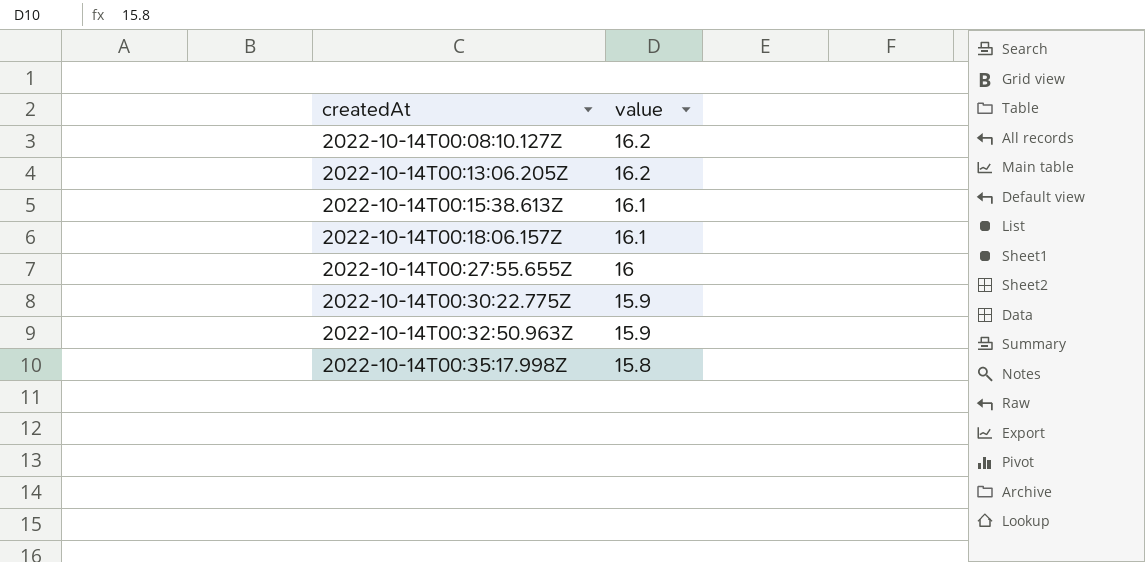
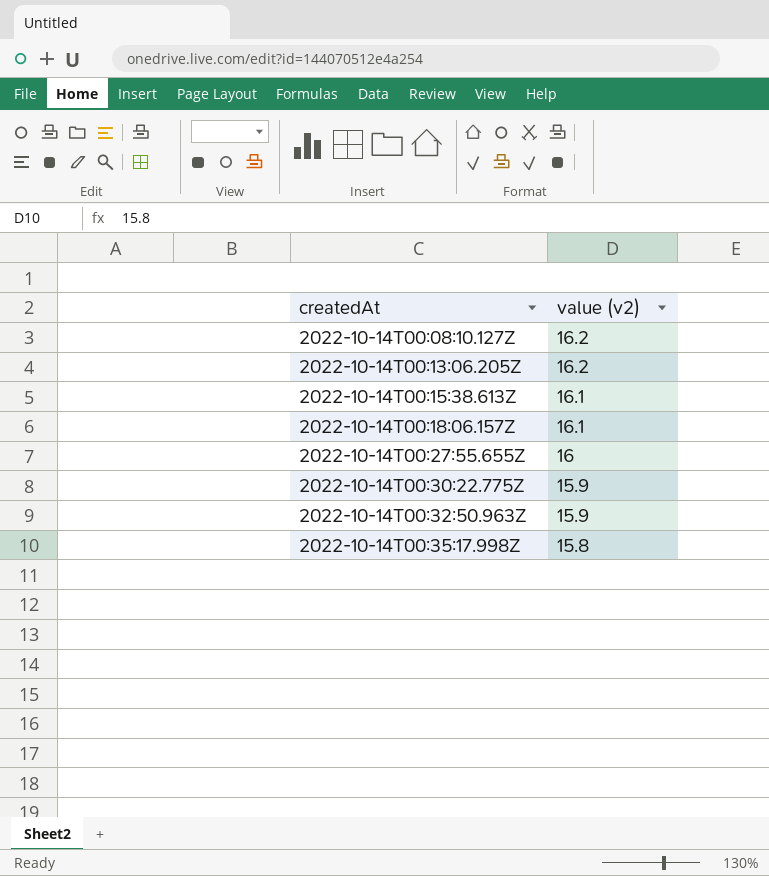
column name: value -> value (v2)

